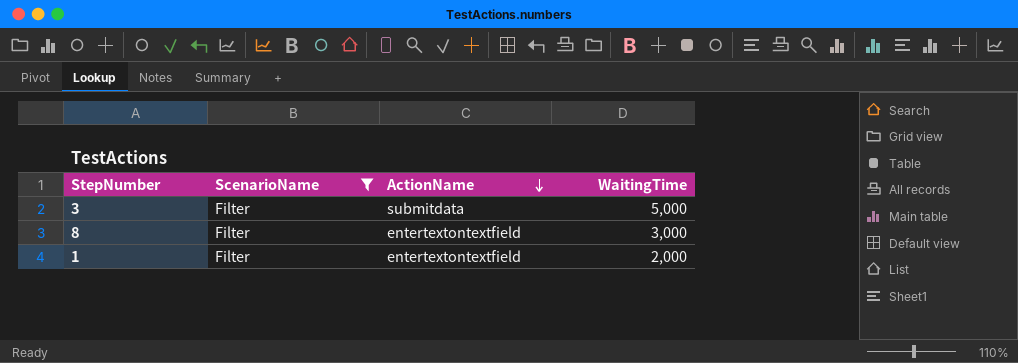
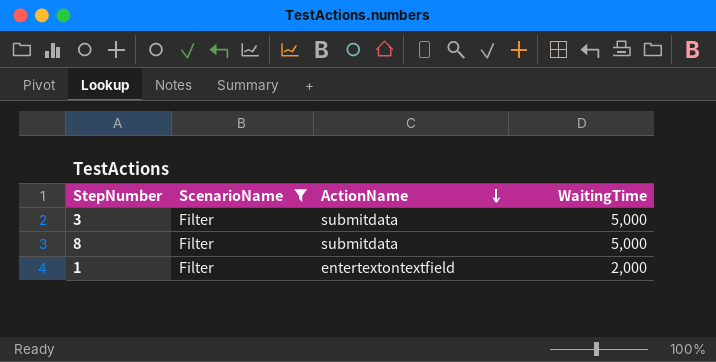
8 | ActionName: entertextontextfield -> submitdata
8 | WaitingTime: 3,000 -> 5,000

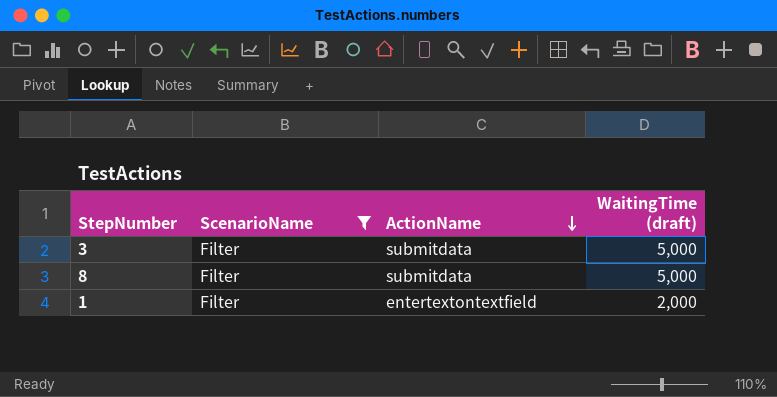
column name: WaitingTime -> WaitingTime (draft)

